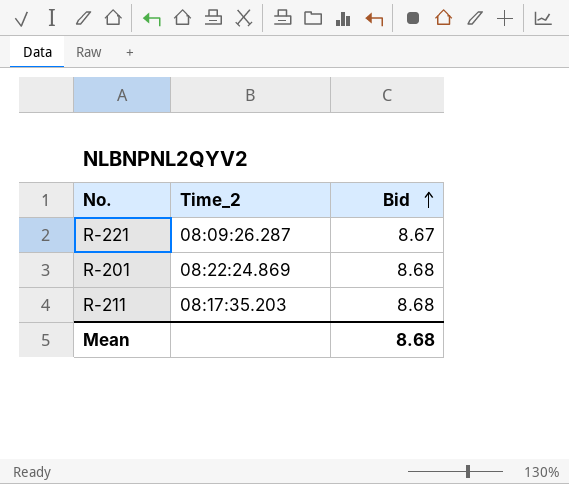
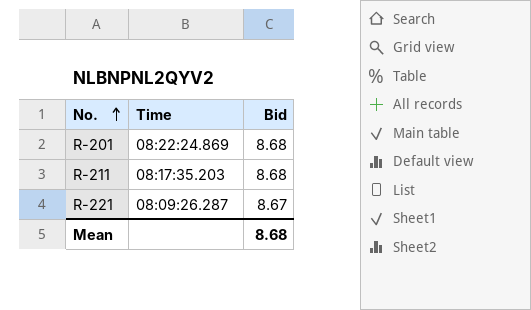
row order: Bid ascending -> No. ascending
column name: Time_2 -> Time

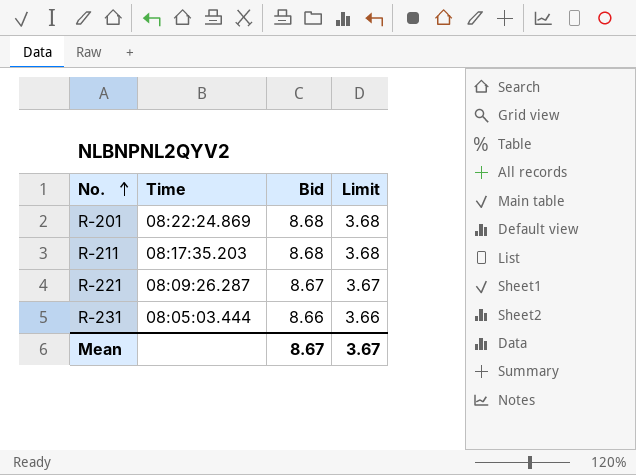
column Limit | formula: none -> [Bid] - 5
row R-231: none -> 08:05:03.444 | 8.66 | 3.66
Mean | Bid: 8.68 -> 8.67

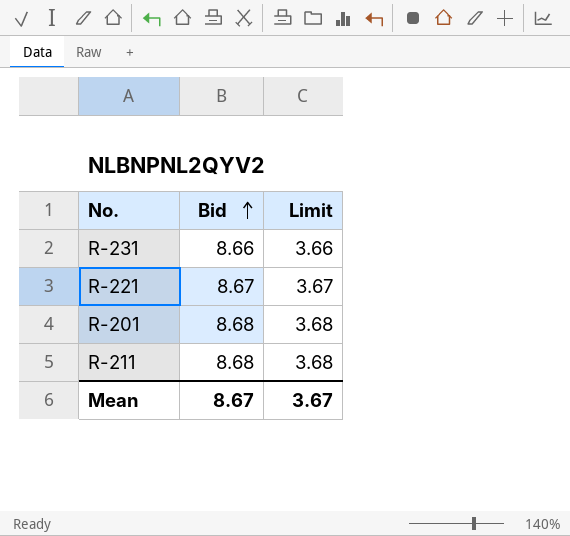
row order: No. ascending -> Bid ascending
column Time | position: 2 -> none

